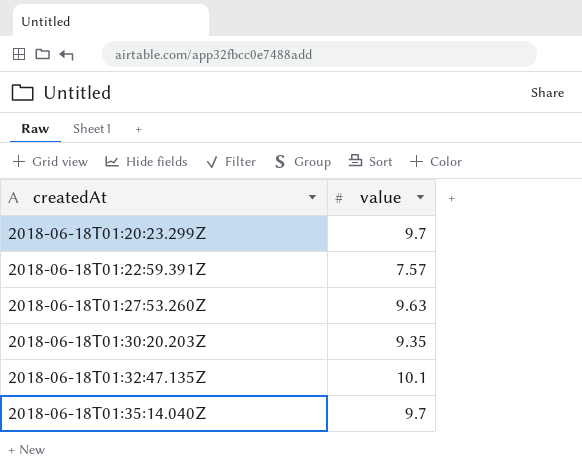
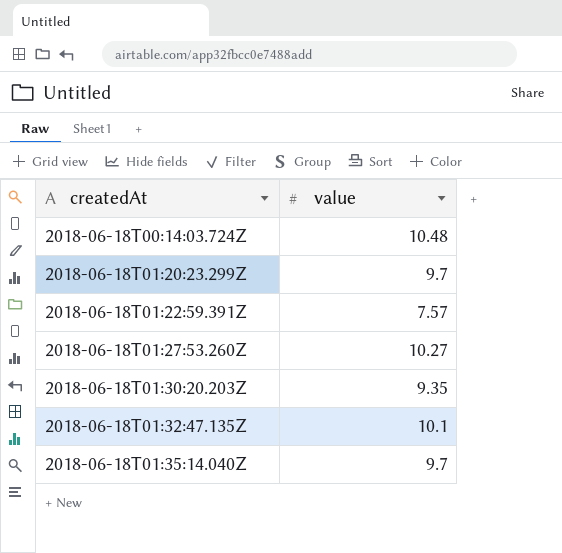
row 2018-06-18T00:14:03.724Z: none -> 10.48
2018-06-18T01:27:53.260Z | value: 9.63 -> 10.27

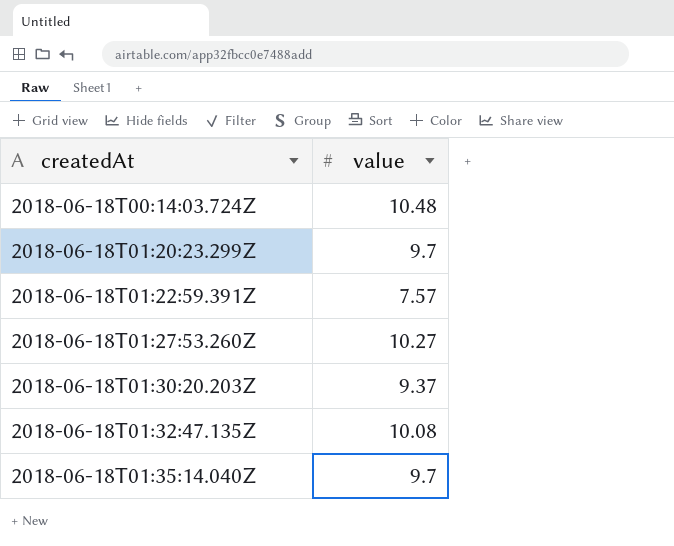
2018-06-18T01:30:20.203Z | value: 9.35 -> 9.37
2018-06-18T01:32:47.135Z | value: 10.1 -> 10.08

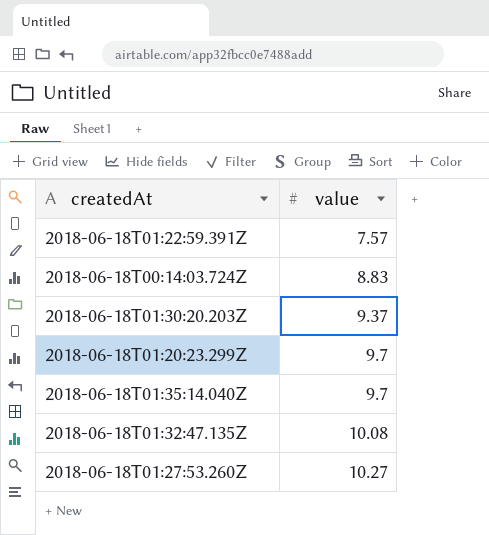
row order: createdAt ascending -> value ascending
2018-06-18T00:14:03.724Z | value: 10.48 -> 8.83

